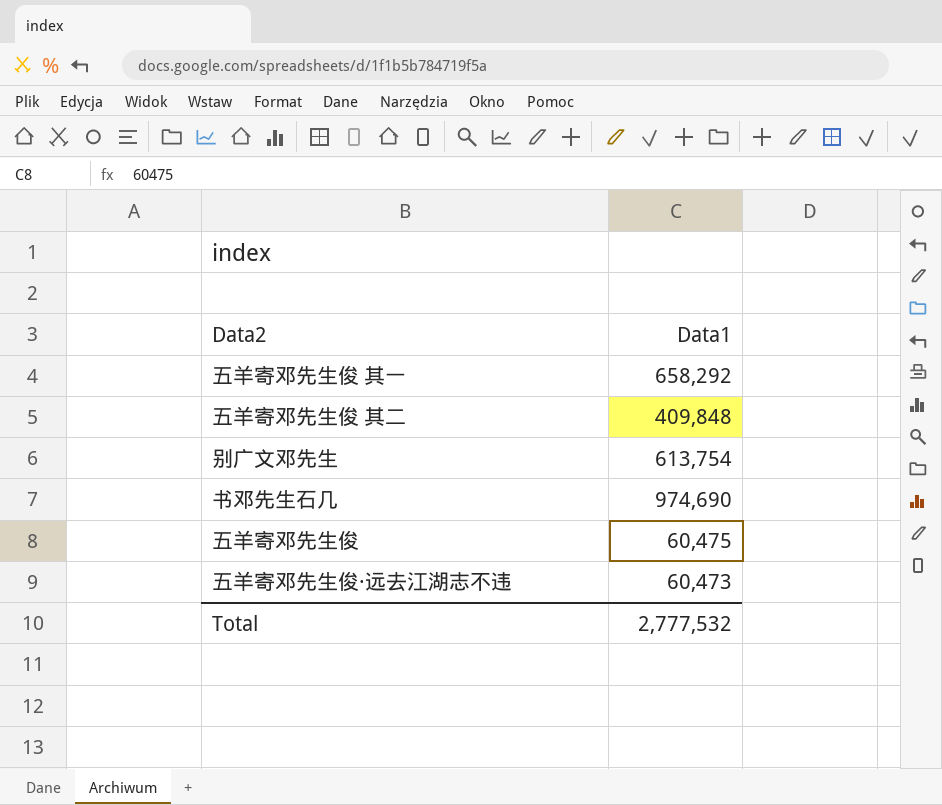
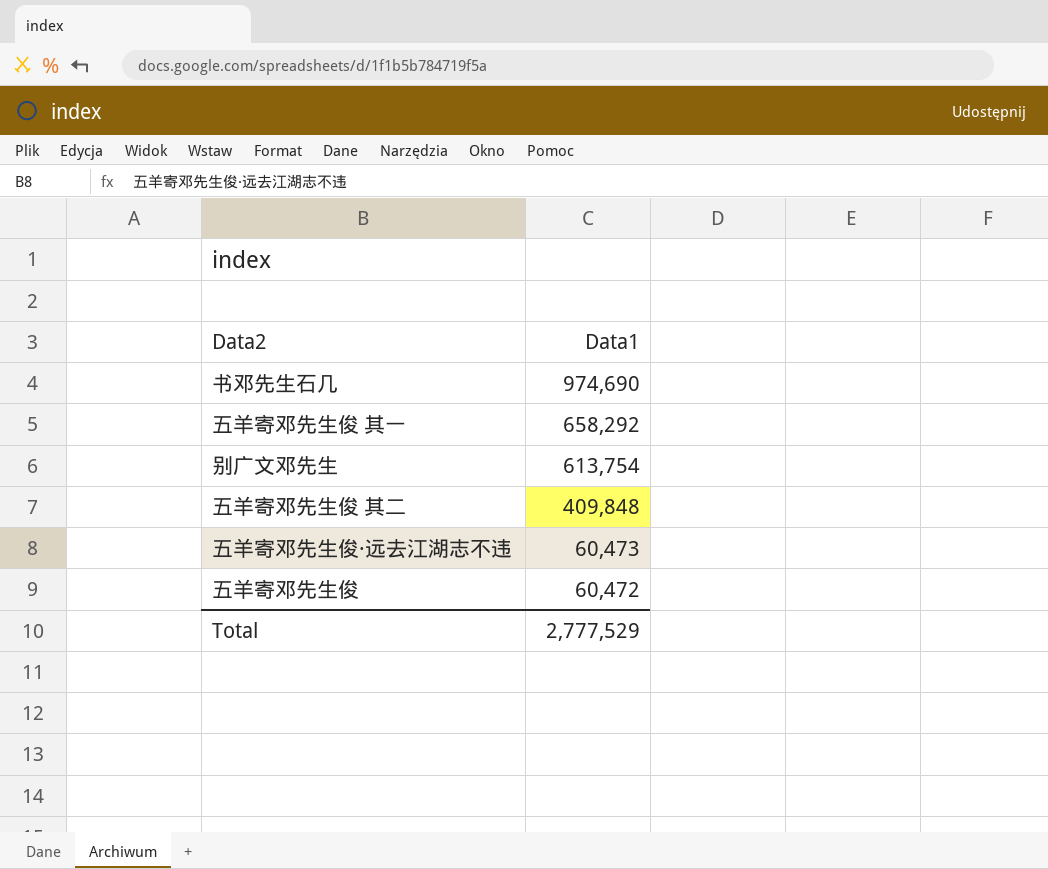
row order: none -> Data1 descending
五羊寄邓先生俊 | Data1: 60,475 -> 60,472
Total | Data1: 2,777,532 -> 2,777,529

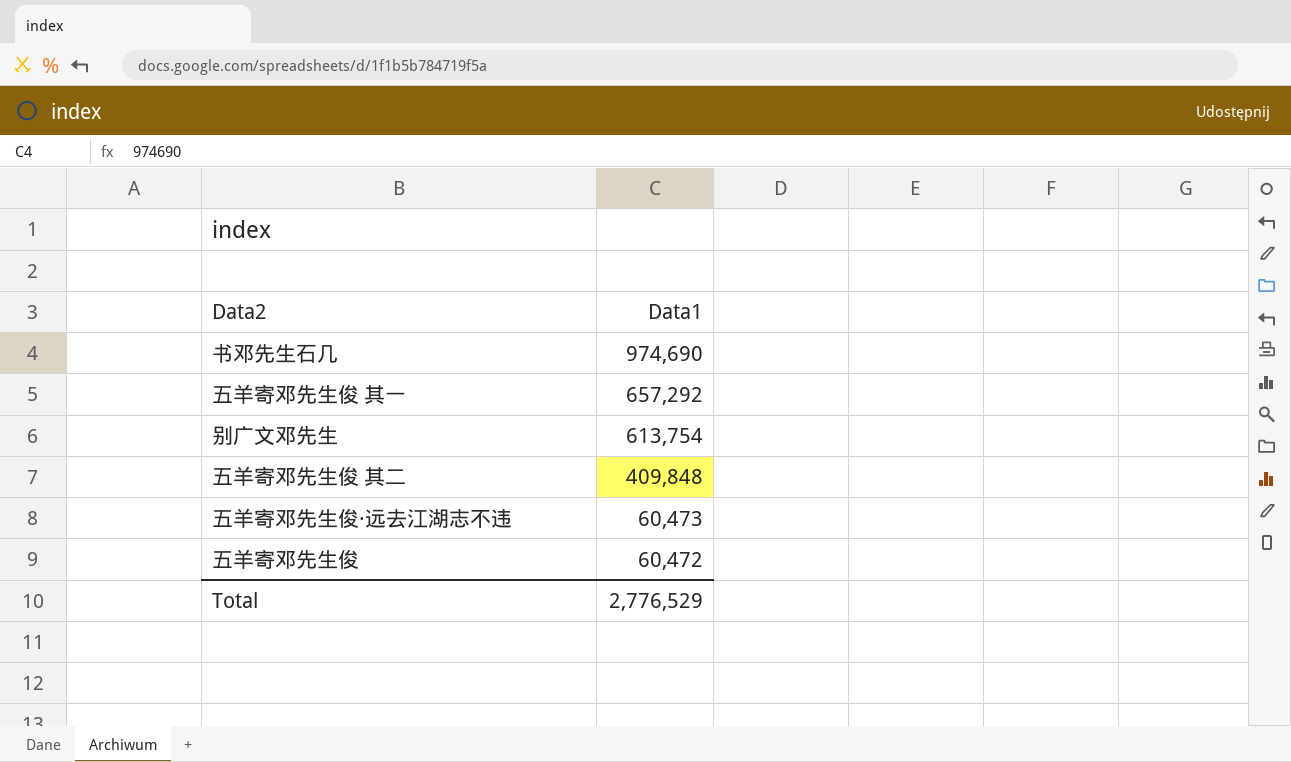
五羊寄邓先生俊 其一 | Data1: 658,292 -> 657,292
Total | Data1: 2,777,529 -> 2,776,529

